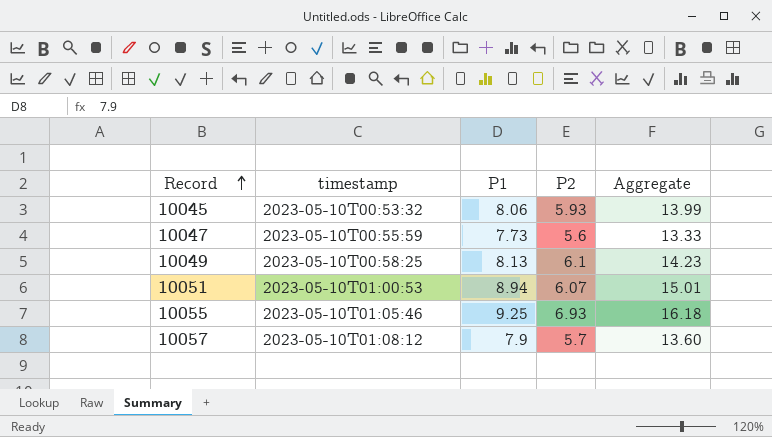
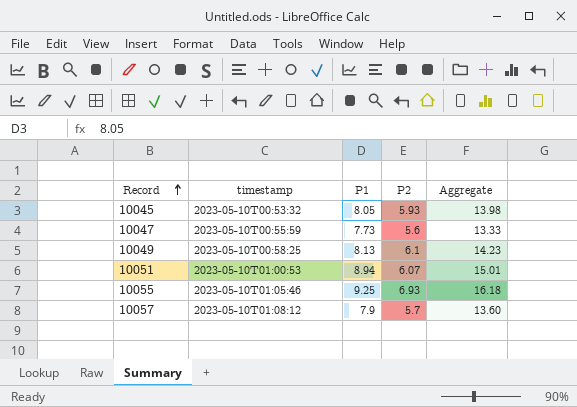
10045 | P1: 8.06 -> 8.05
10045 | Aggregate: 13.99 -> 13.98

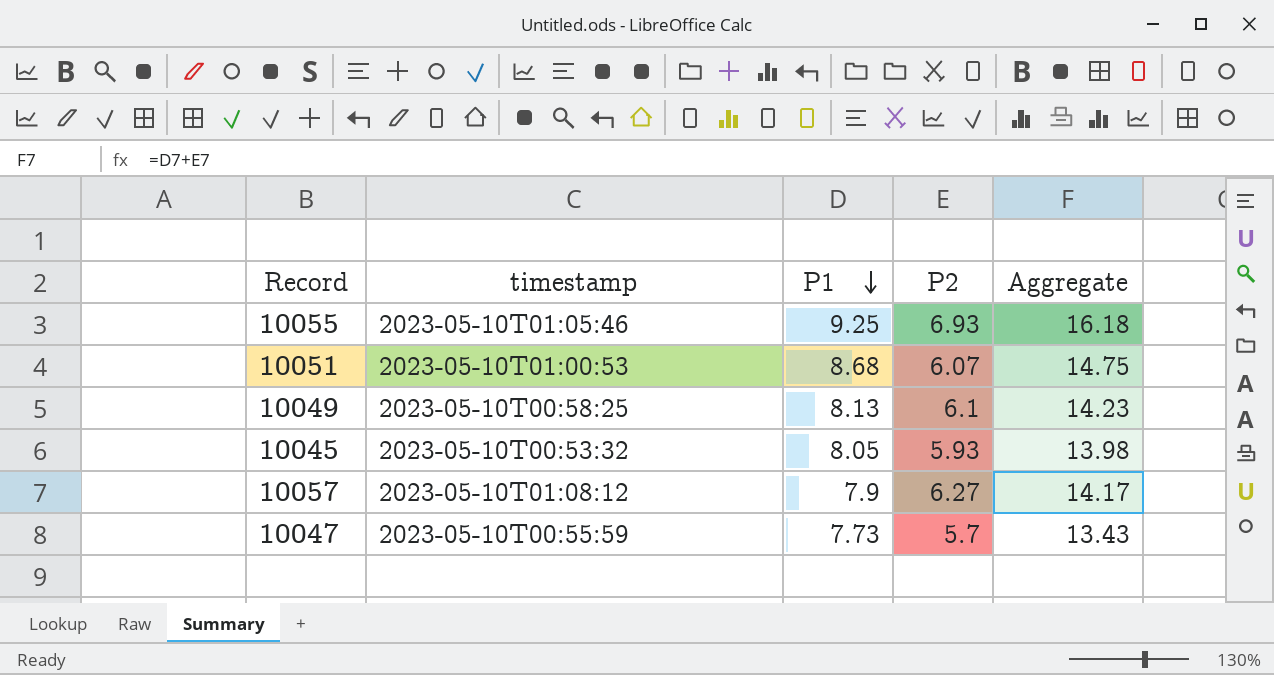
row order: Record ascending -> P1 descending
10051 | P1: 8.94 -> 8.68
10051 | Aggregate: 15.01 -> 14.75
10057 | P2: 5.7 -> 6.27
10057 | Aggregate: 13.60 -> 14.17
10047 | P2: 5.6 -> 5.7
10047 | Aggregate: 13.33 -> 13.43

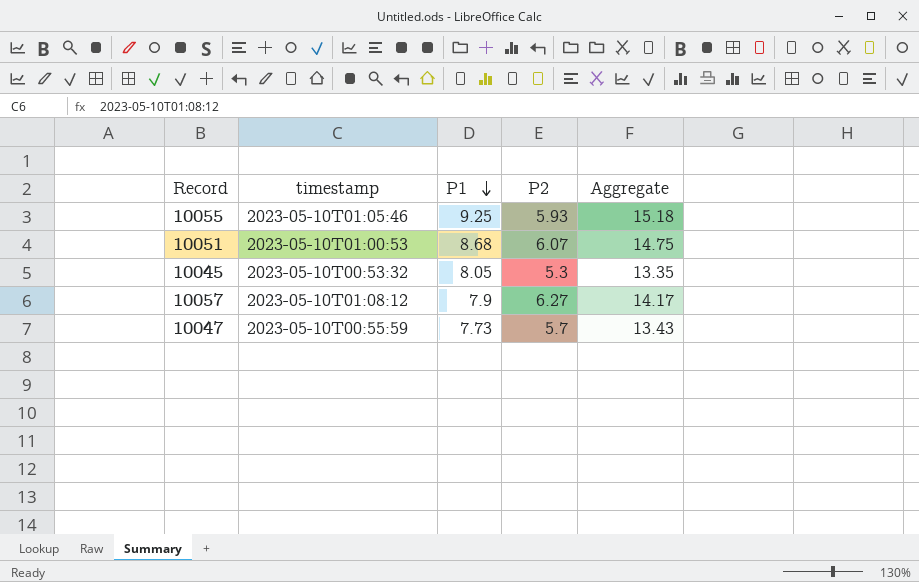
row 10049: 2023-05-10T00:58:25 | 8.13 | 6.1 | 14.23 -> none
10055 | P2: 6.93 -> 5.93
10055 | Aggregate: 16.18 -> 15.18
10045 | P2: 5.93 -> 5.3
10045 | Aggregate: 13.98 -> 13.35

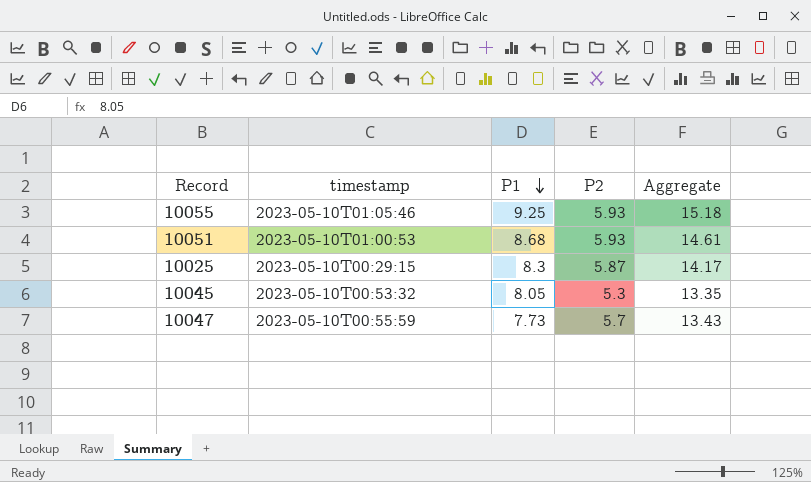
row 10057: 2023-05-10T01:08:12 | 7.9 | 6.27 | 14.17 -> none
10051 | P2: 6.07 -> 5.93
10051 | Aggregate: 14.75 -> 14.61
row 10025: none -> 2023-05-10T00:29:15 | 8.3 | 5.87 | 14.17

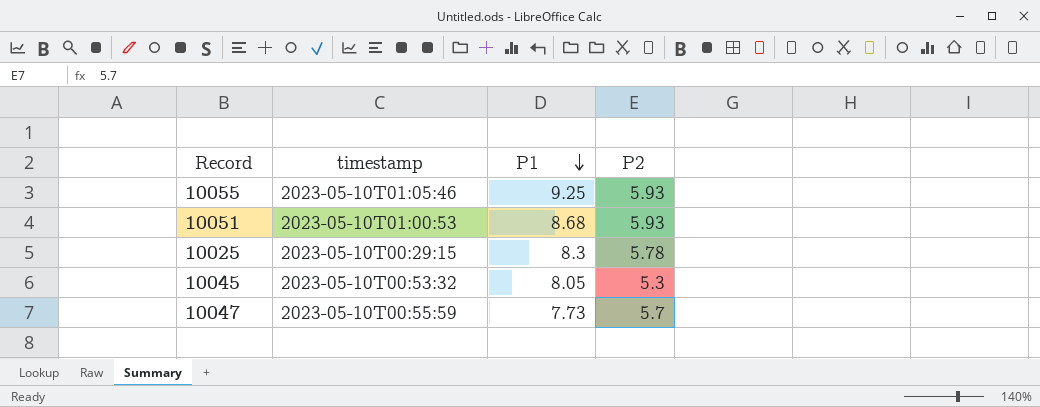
column Aggregate | formula: [P1] + [P2] -> none
10025 | P2: 5.87 -> 5.78

